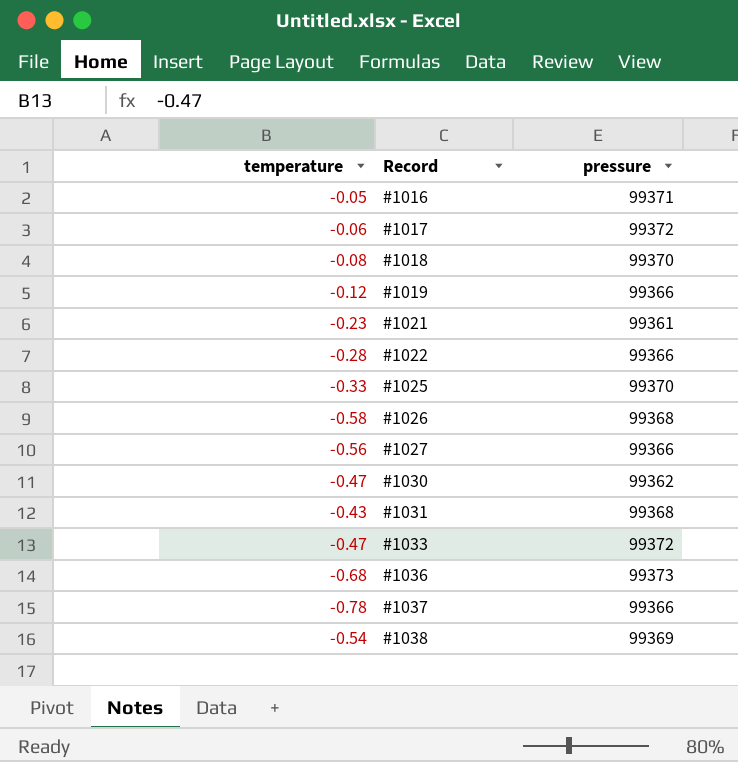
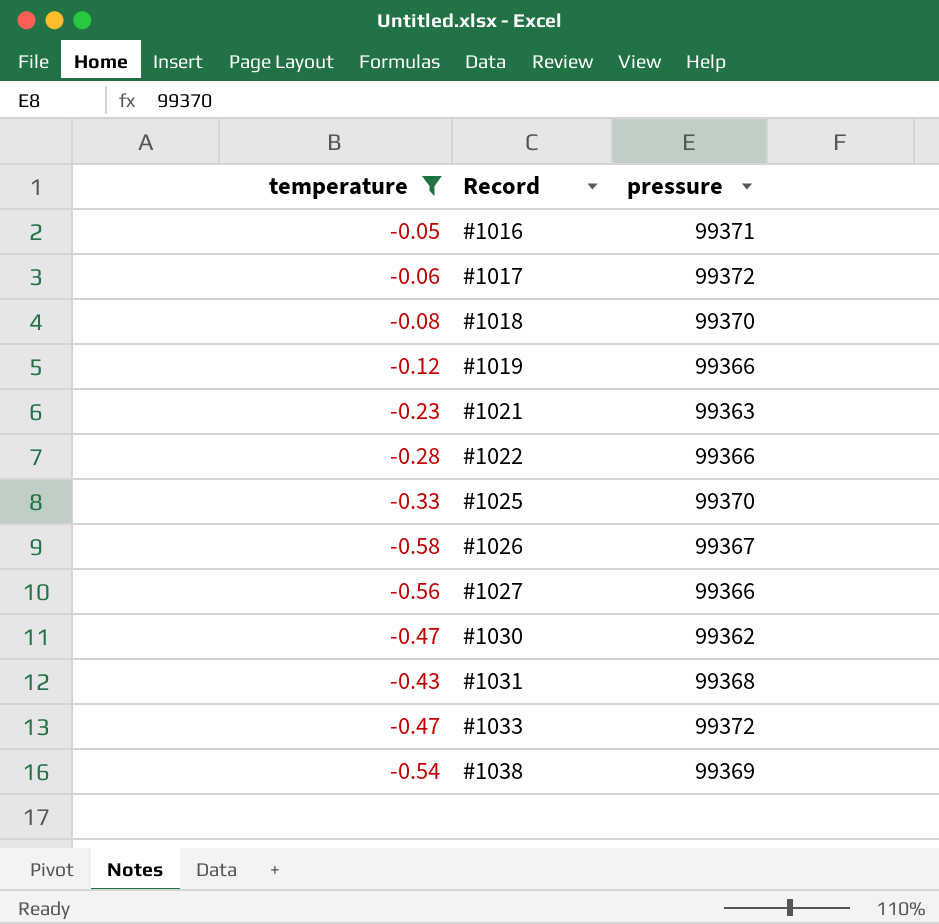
filter: none -> temperature >= -0.58
#1021 | pressure: 99361 -> 99363
#1026 | pressure: 99368 -> 99367

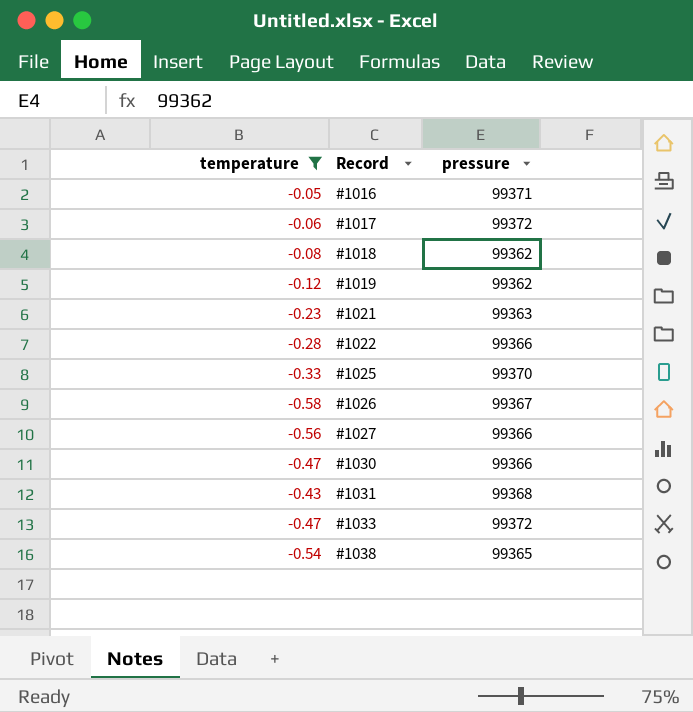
#1018 | pressure: 99370 -> 99362
#1019 | pressure: 99366 -> 99362
#1030 | pressure: 99362 -> 99366
#1038 | pressure: 99369 -> 99365

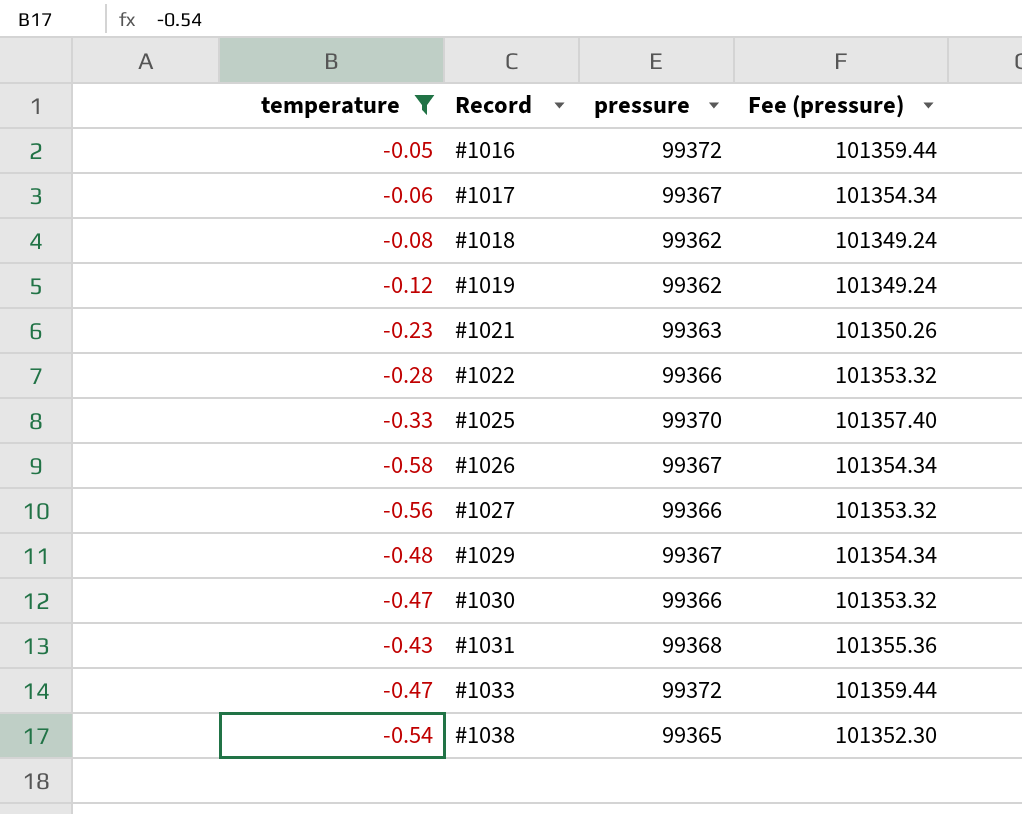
column Fee (pressure) | formula: none -> [pressure] * 1.02
#1016 | pressure: 99371 -> 99372
#1017 | pressure: 99372 -> 99367
row #1029: none -> -0.48 | 99367 | 101354.34

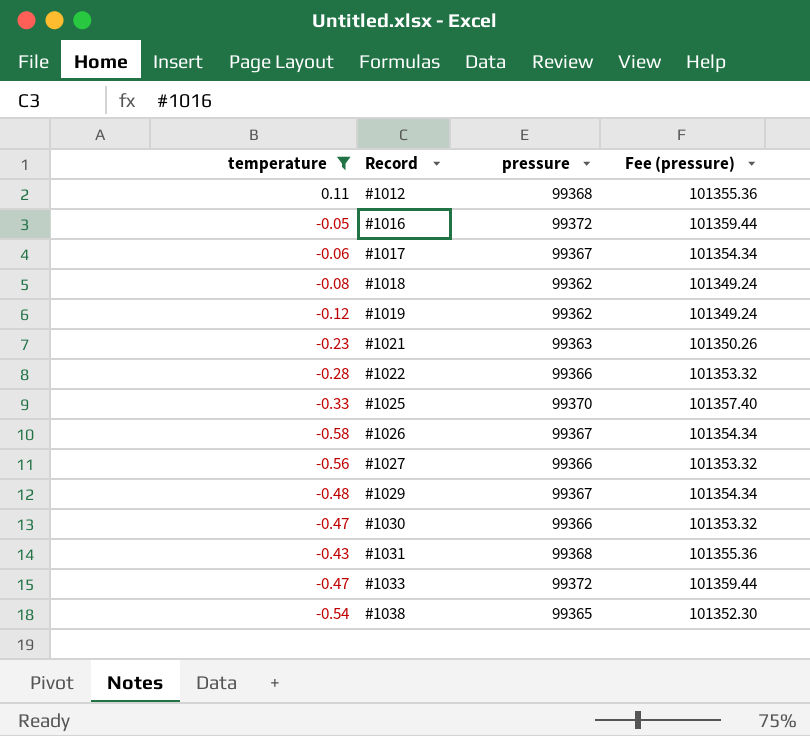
row #1012: none -> 0.11 | 99368 | 101355.36

